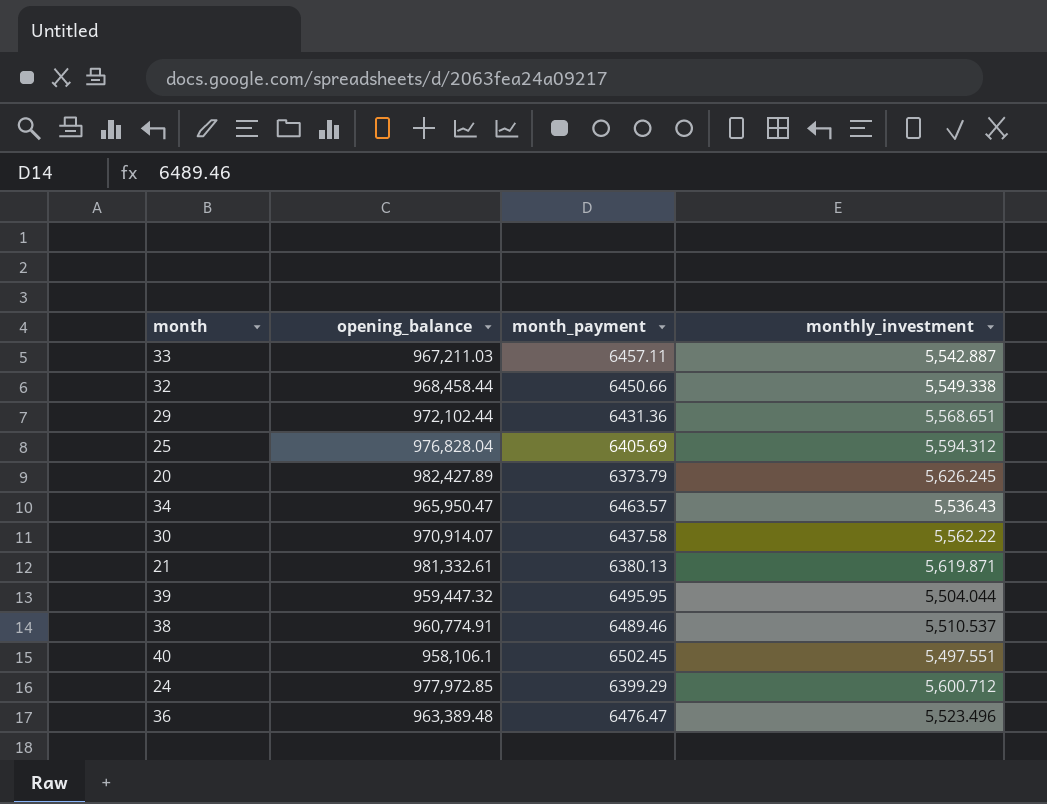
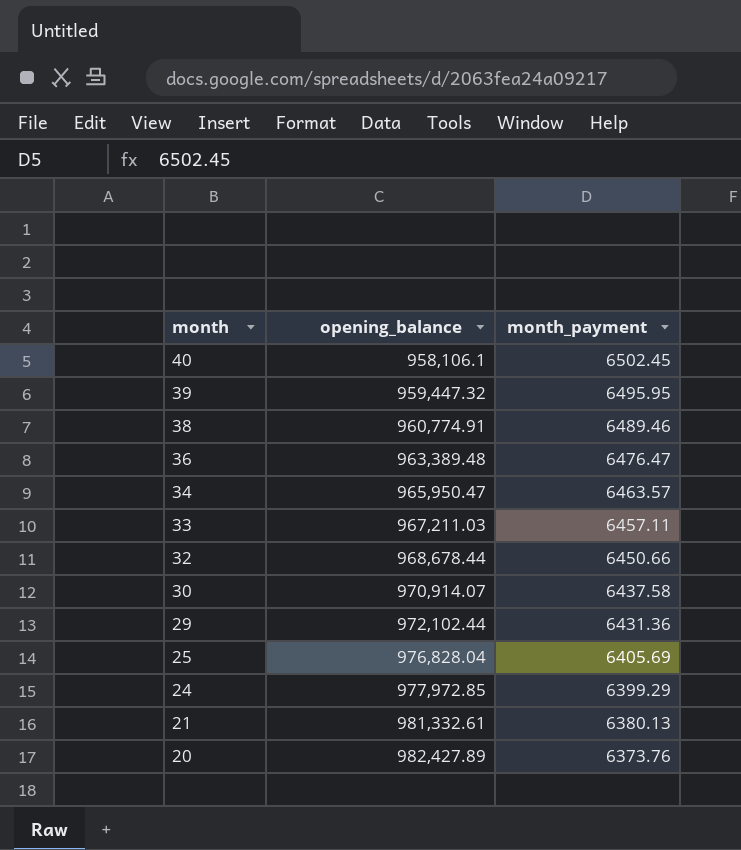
row order: none -> month descending
column monthly_investment | position: 4 -> none
32 | opening_balance: 968,458.44 -> 968,678.44
20 | month_payment: 6373.79 -> 6373.76

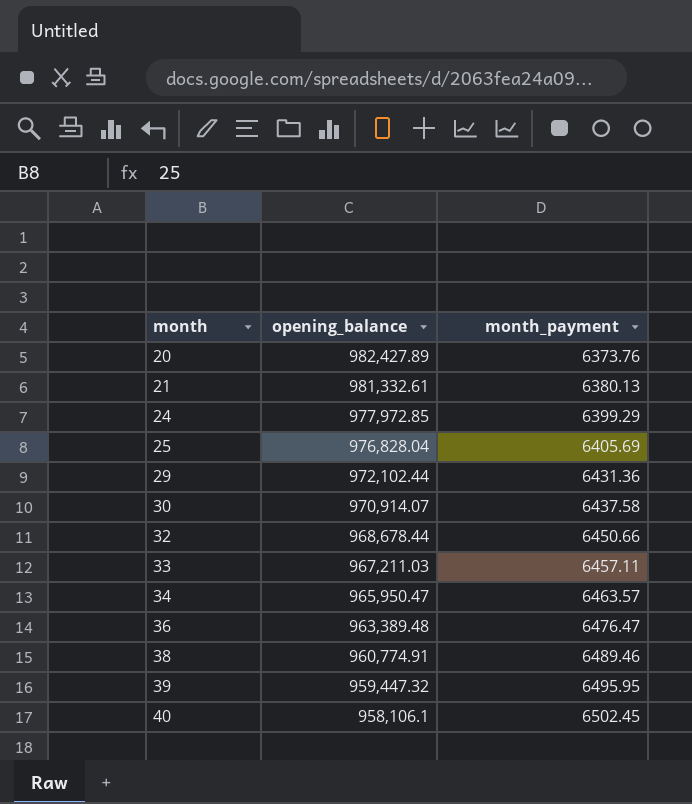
row order: month descending -> month ascending

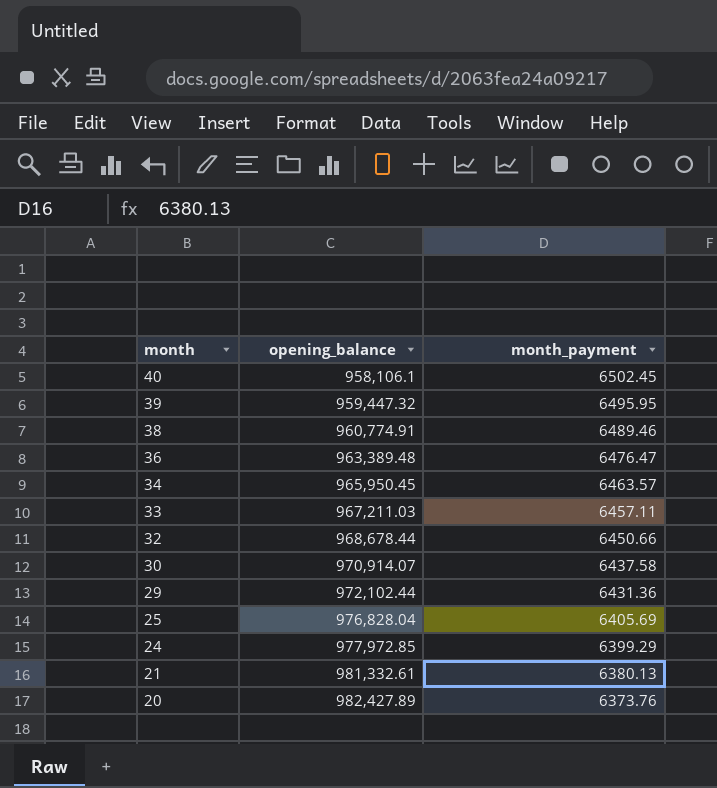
row order: month ascending -> month descending
34 | opening_balance: 965,950.47 -> 965,950.45

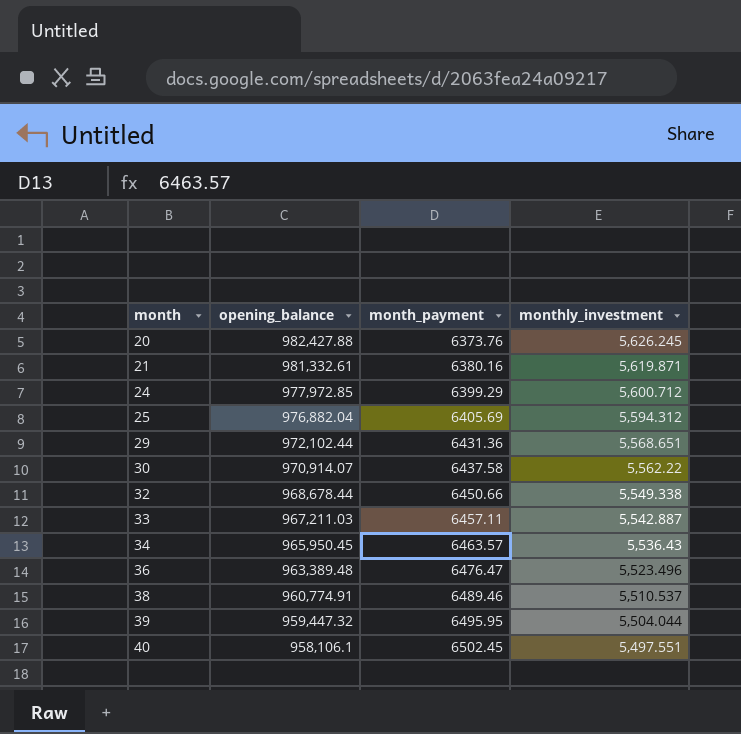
row order: month descending -> month ascending
column monthly_investment | position: none -> 4
20 | opening_balance: 982,427.89 -> 982,427.88
21 | month_payment: 6380.13 -> 6380.16
25 | opening_balance: 976,828.04 -> 976,882.04

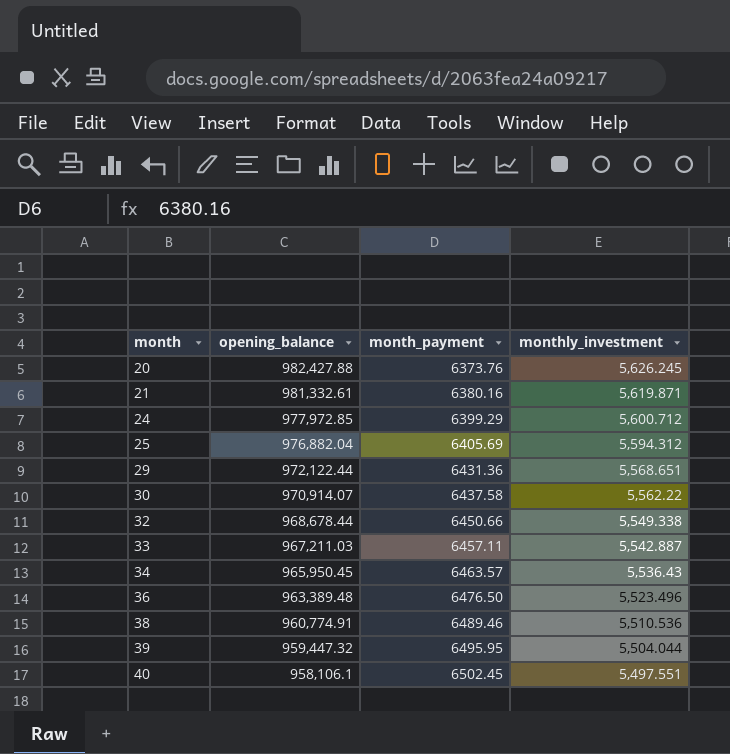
29 | opening_balance: 972,102.44 -> 972,122.44
36 | month_payment: 6476.47 -> 6476.50
38 | monthly_investment: 5,510.537 -> 5,510.536

